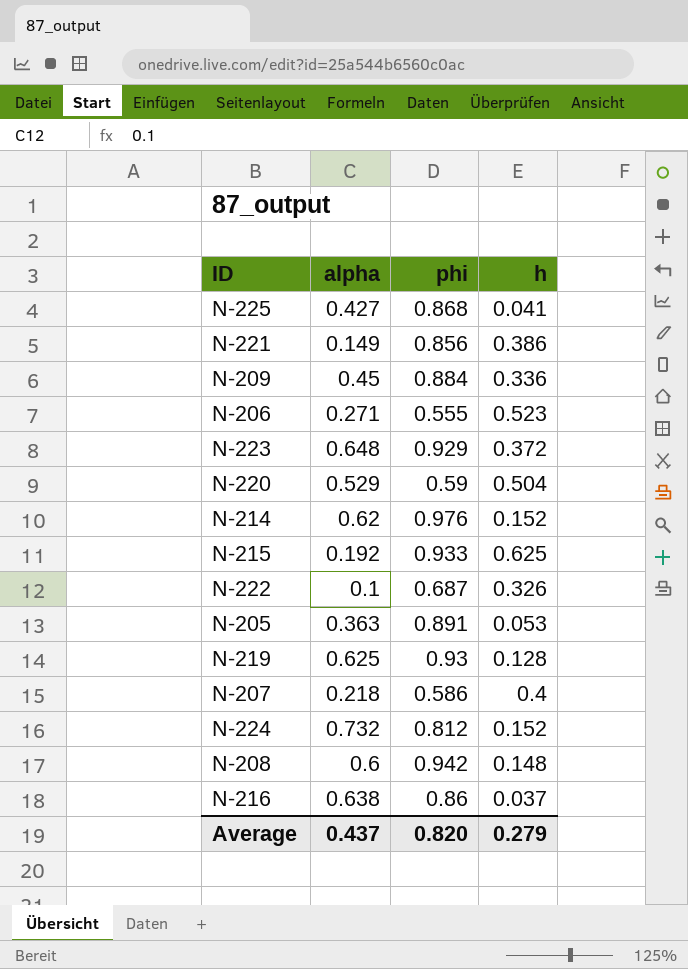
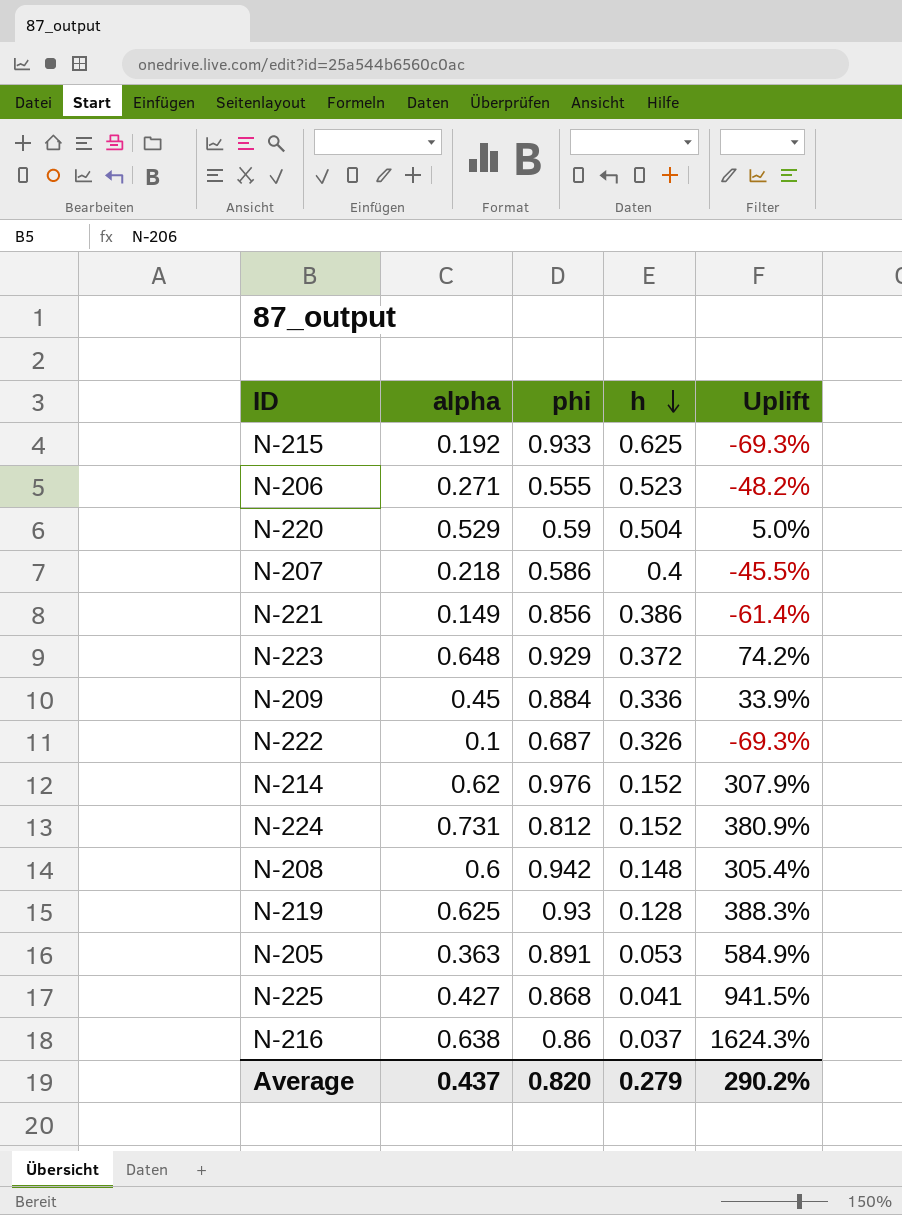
row order: none -> h descending
column Uplift | formula: none -> ([alpha] - [h]) / [h]
N-224 | alpha: 0.732 -> 0.731

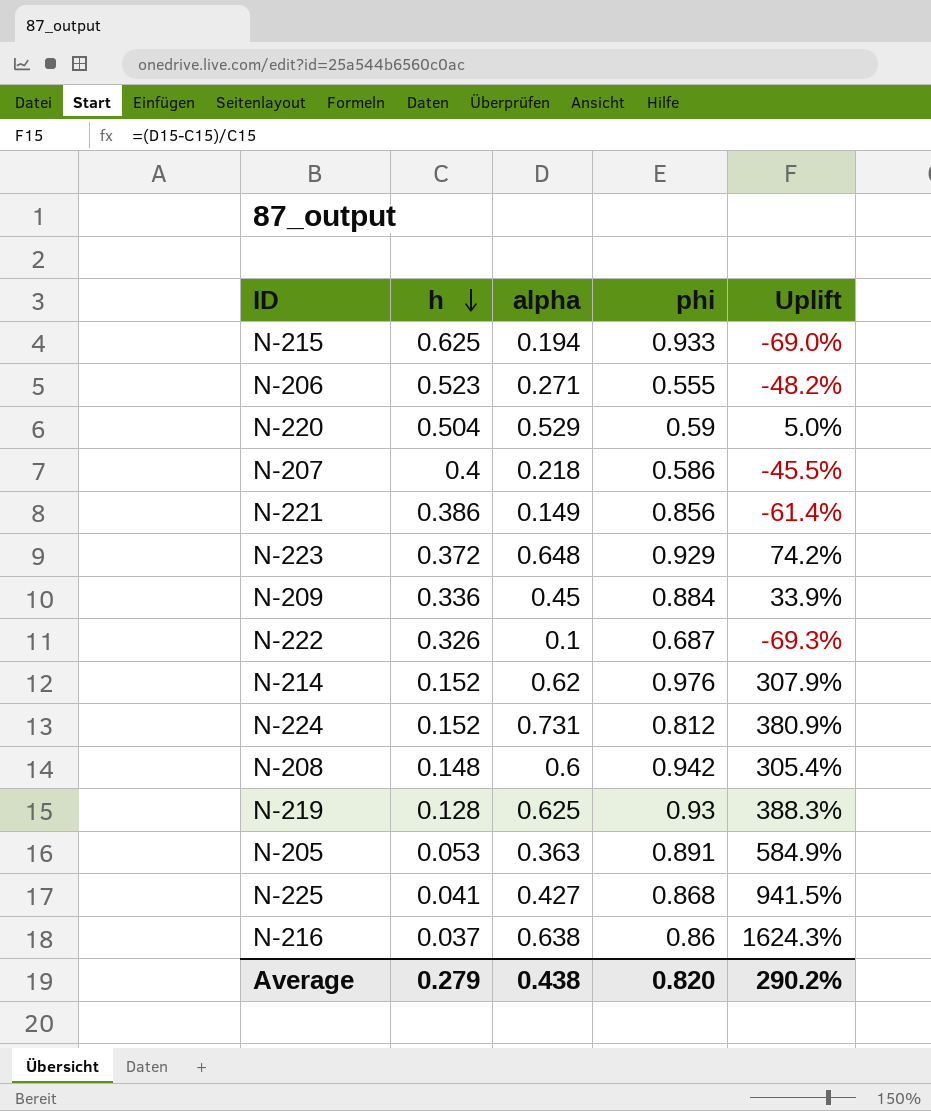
column h | position: 4 -> 2
N-215 | alpha: 0.192 -> 0.194
N-215 | Uplift: -69.3% -> -69.0%
Average | alpha: 0.437 -> 0.438

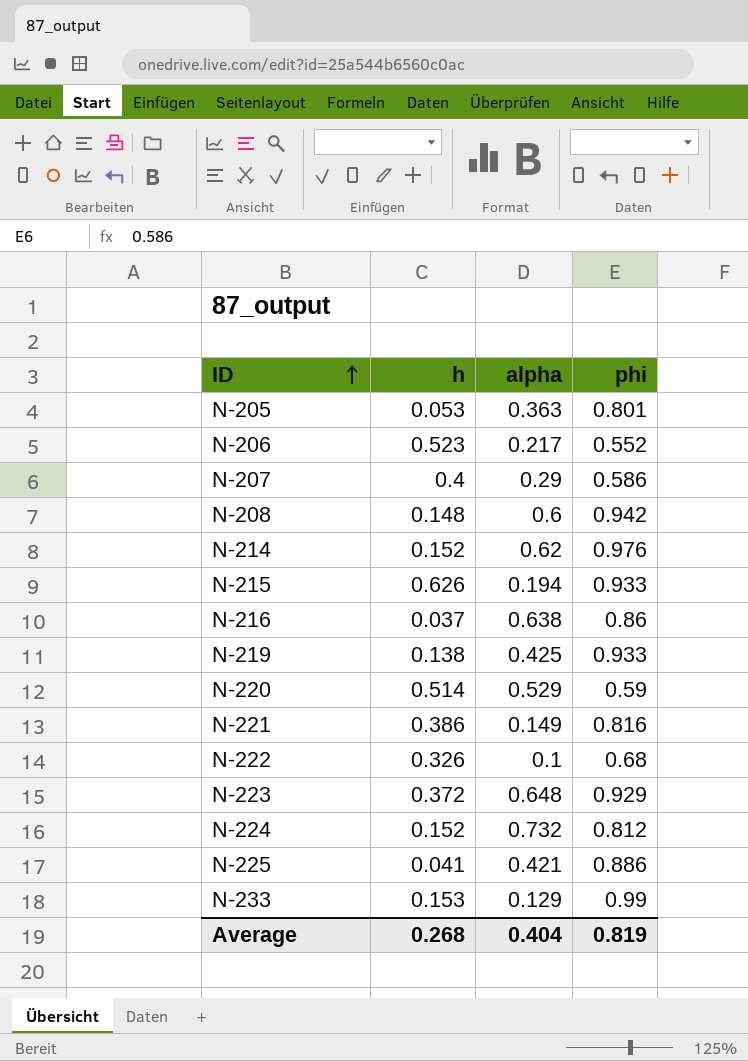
row order: h descending -> ID ascending
column Uplift | formula: ([alpha] - [h]) / [h] -> none
row N-209: 0.336 | 0.45 | 0.884 | 33.9% -> none
N-205 | phi: 0.891 -> 0.801
N-206 | alpha: 0.271 -> 0.217
N-206 | phi: 0.555 -> 0.552
N-207 | alpha: 0.218 -> 0.29
N-215 | h: 0.625 -> 0.626
N-219 | h: 0.128 -> 0.138
N-219 | alpha: 0.625 -> 0.425
N-219 | phi: 0.93 -> 0.933
N-220 | h: 0.504 -> 0.514
N-221 | phi: 0.856 -> 0.816
N-222 | phi: 0.687 -> 0.68
N-224 | alpha: 0.731 -> 0.732
N-225 | alpha: 0.427 -> 0.421
N-225 | phi: 0.868 -> 0.886
row N-233: none -> 0.153 | 0.129 | 0.99
Average | h: 0.279 -> 0.268
Average | alpha: 0.438 -> 0.404
Average | phi: 0.820 -> 0.819

